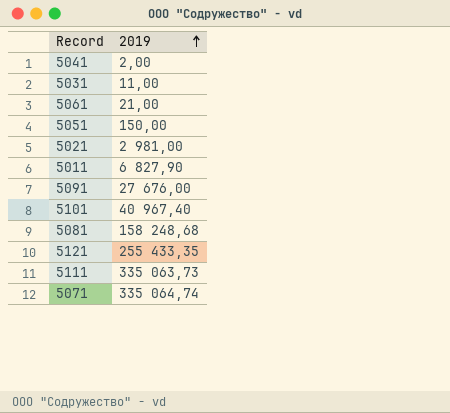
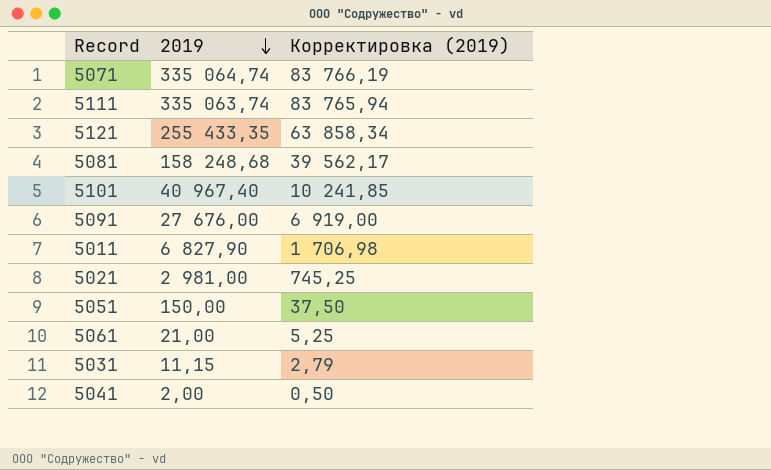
row order: 2019 ascending -> 2019 descending
column Корректировка (2019) | formula: none -> [2019] * 0,25
5111 | 2019: 335 063,73 -> 335 063,74
5031 | 2019: 11,00 -> 11,15

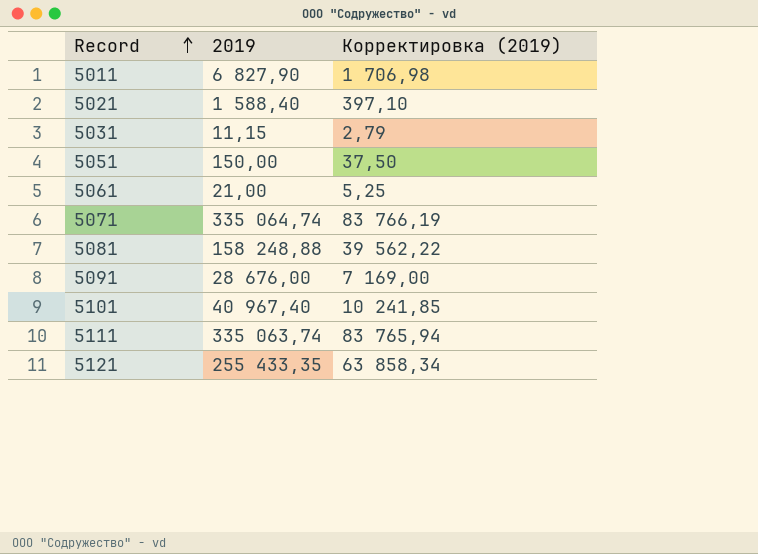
row order: 2019 descending -> Record ascending
row 5041: 2,00 | 0,50 -> none
5021 | 2019: 2 981,00 -> 1 588,40
5021 | Корректировка (2019): 745,25 -> 397,10
5081 | 2019: 158 248,68 -> 158 248,88
5081 | Корректировка (2019): 39 562,17 -> 39 562,22
5091 | 2019: 27 676,00 -> 28 676,00
5091 | Корректировка (2019): 6 919,00 -> 7 169,00

